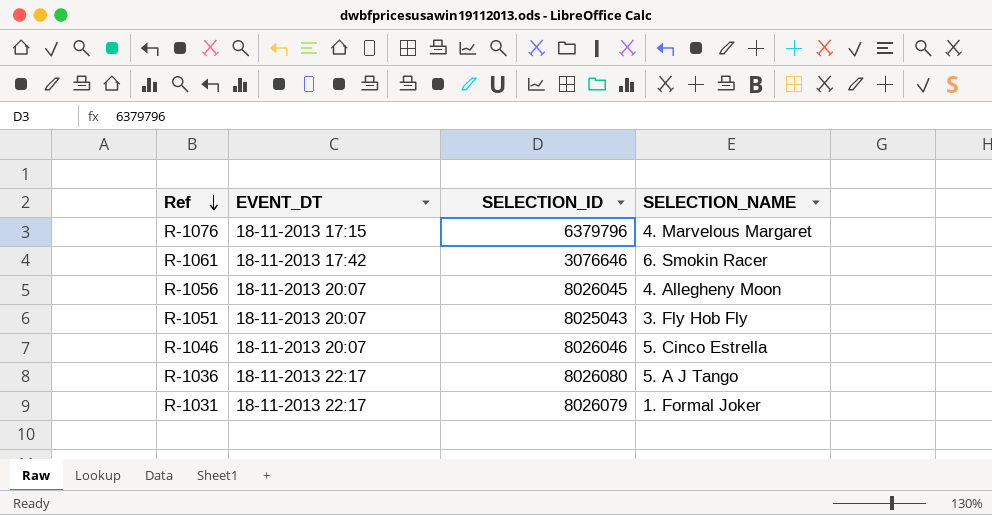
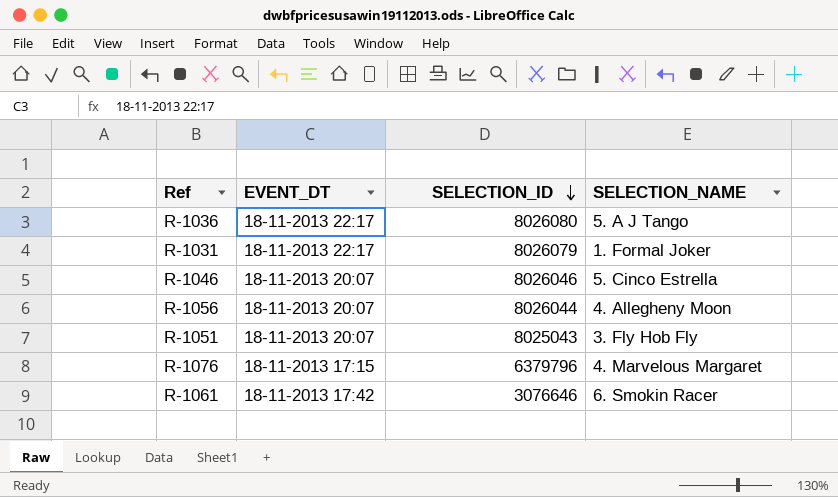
row order: Ref descending -> SELECTION_ID descending
R-1056 | SELECTION_ID: 8026045 -> 8026044

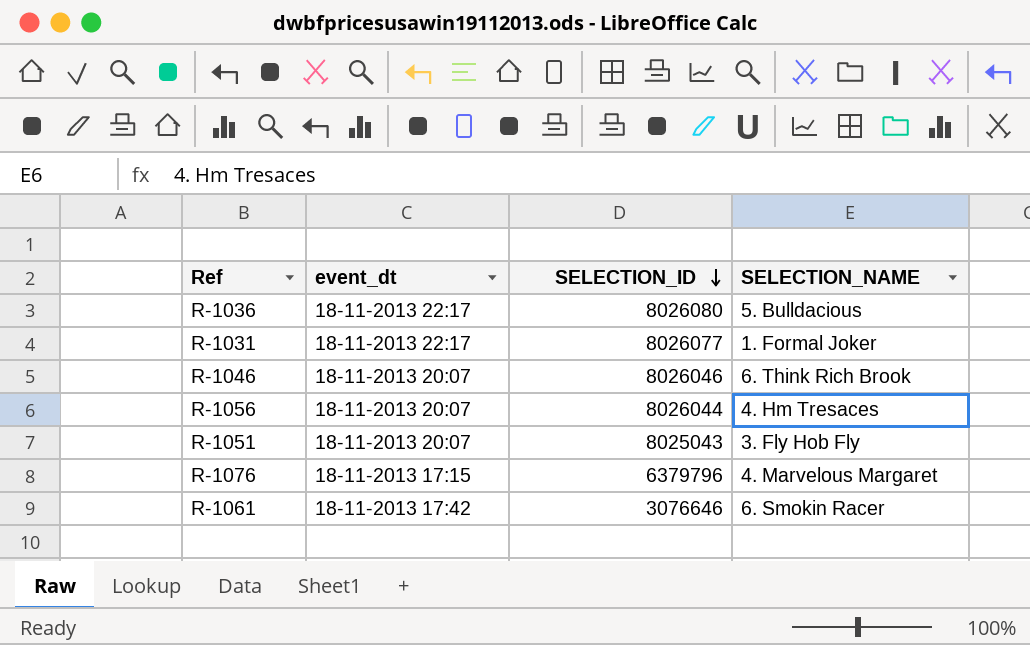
column name: EVENT_DT -> event_dt
R-1036 | SELECTION_NAME: 5. A J Tango -> 5. Bulldacious
R-1031 | SELECTION_ID: 8026079 -> 8026077
R-1046 | SELECTION_NAME: 5. Cinco Estrella -> 6. Think Rich Brook
R-1056 | SELECTION_NAME: 4. Allegheny Moon -> 4. Hm Tresaces

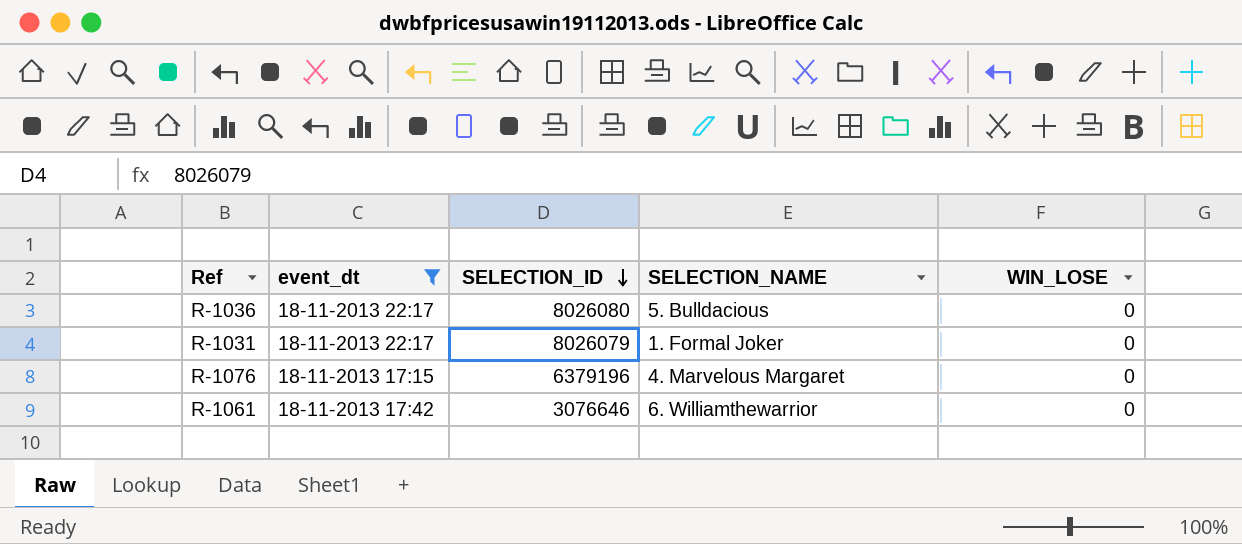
filter: none -> event_dt != 18-11-2013 20:07
column WIN_LOSE | position: none -> 5
R-1031 | SELECTION_ID: 8026077 -> 8026079
R-1076 | SELECTION_ID: 6379796 -> 6379196
R-1061 | SELECTION_NAME: 6. Smokin Racer -> 6. Williamthewarrior

